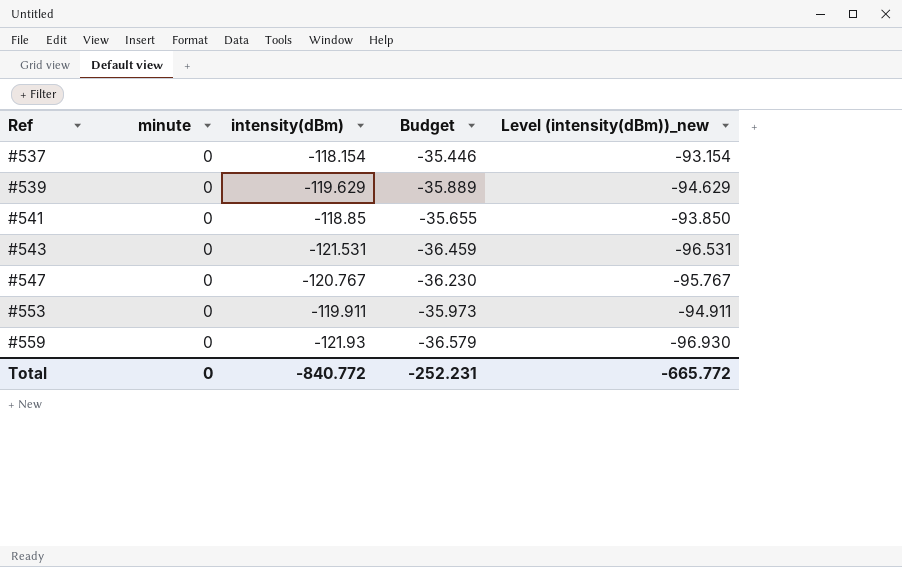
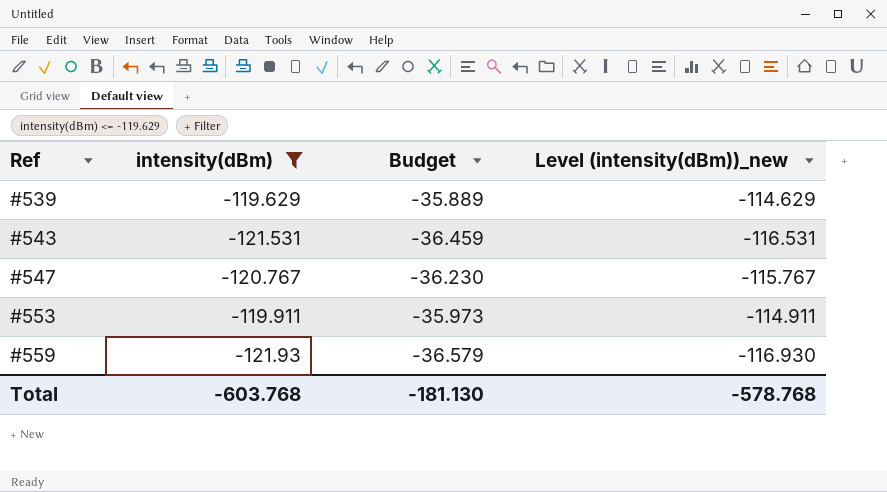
filter: none -> intensity(dBm) <= -119.629
column minute | position: 2 -> none
column Level (intensity(dBm))_new | formula: [intensity(dBm)] + 25 -> [intensity(dBm)] + 5
Total | intensity(dBm): -840.772 -> -603.768
Total | Budget: -252.231 -> -181.130
Total | Level (intensity(dBm))_new: -665.772 -> -578.768

